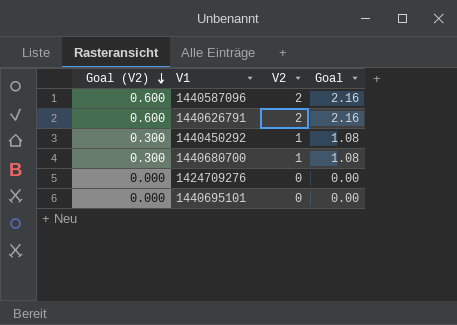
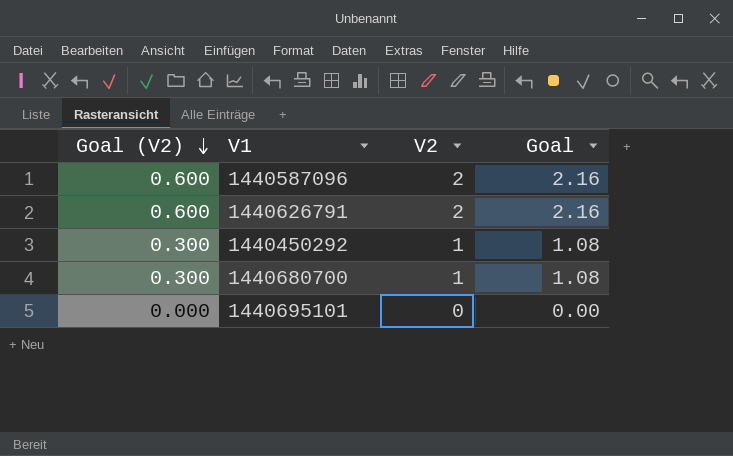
row 1424709276: 0.000 | 0 | 0.00 -> none

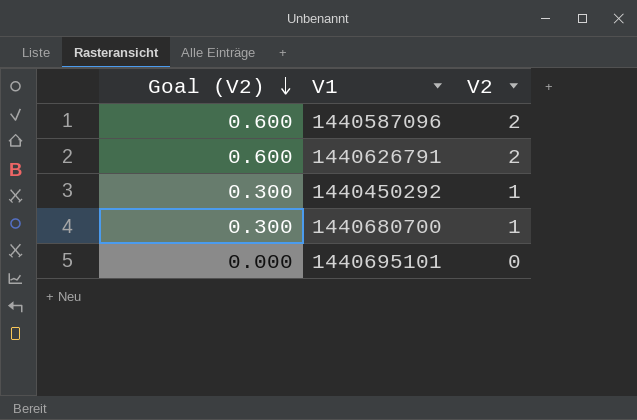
column Goal | formula: [V2] * 1.08 -> none

